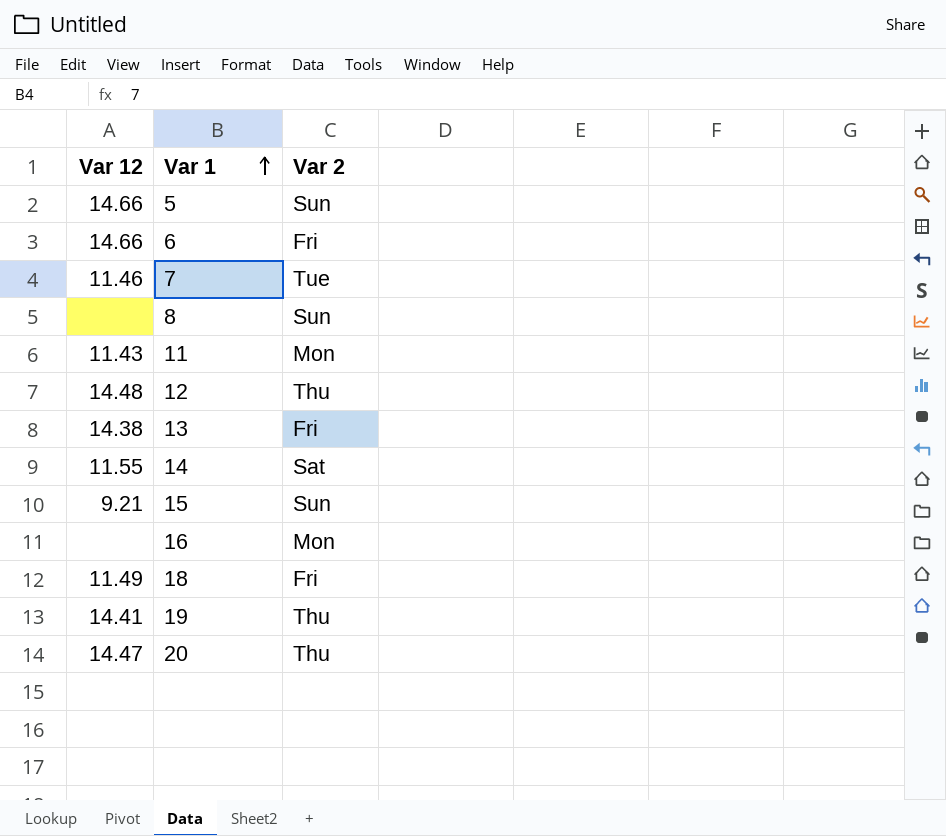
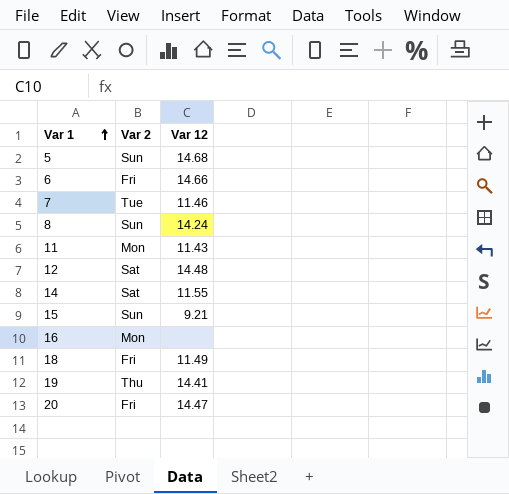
column Var 12 | position: 1 -> 3
row 13: 14.38 | Fri -> none
5 | Var 12: 14.66 -> 14.68
8 | Var 12: none -> 14.24
12 | Var 2: Thu -> Sat
20 | Var 2: Thu -> Fri

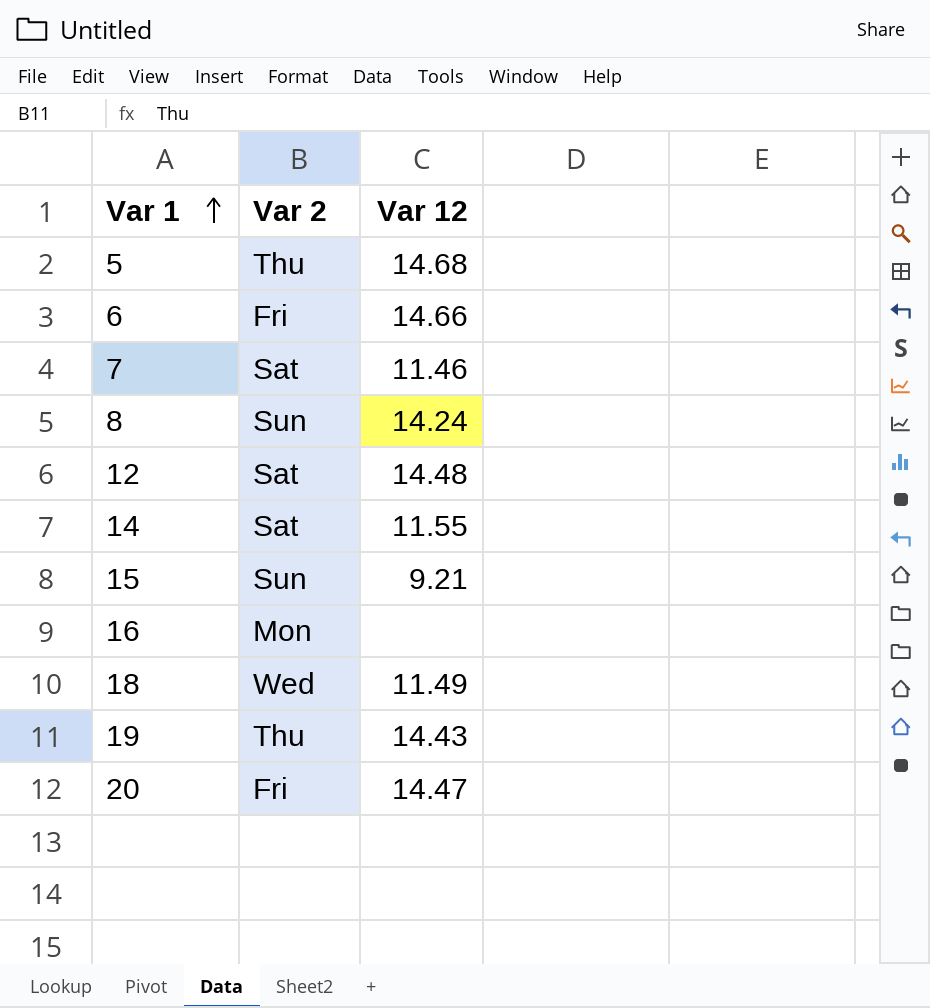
row 11: Mon | 11.43 -> none
5 | Var 2: Sun -> Thu
7 | Var 2: Tue -> Sat
18 | Var 2: Fri -> Wed
19 | Var 12: 14.41 -> 14.43

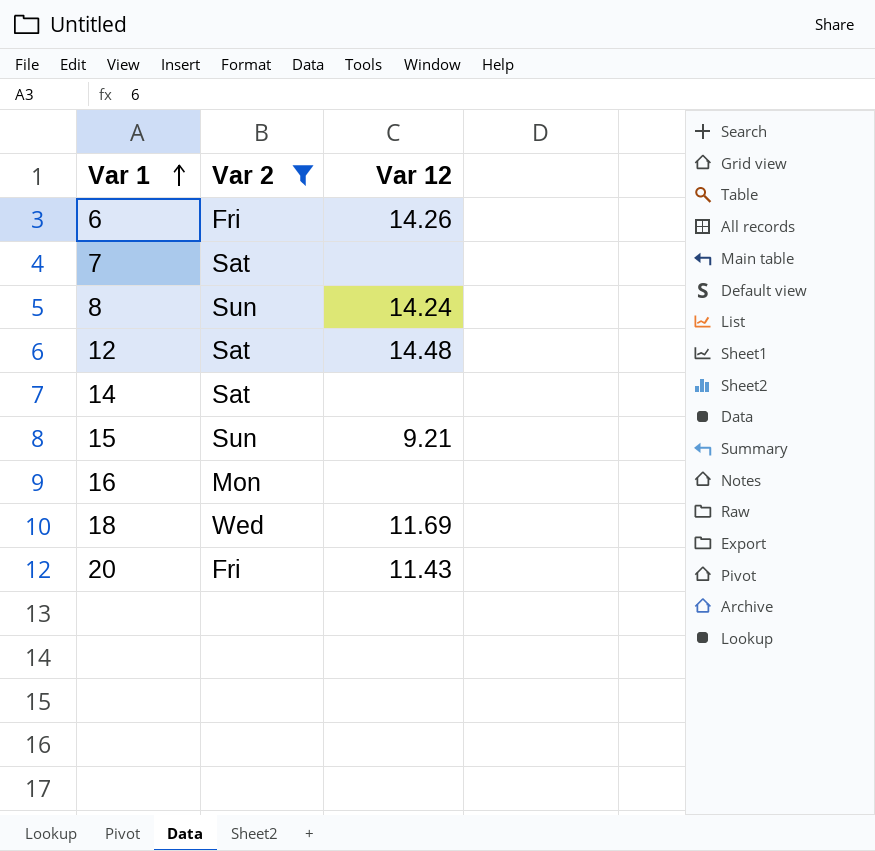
filter: none -> Var 2 != Thu
6 | Var 12: 14.66 -> 14.26
7 | Var 12: 11.46 -> none
14 | Var 12: 11.55 -> none
18 | Var 12: 11.49 -> 11.69
20 | Var 12: 14.47 -> 11.43

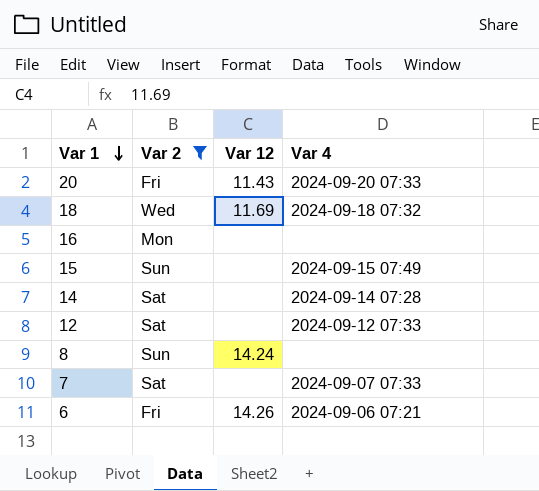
row order: Var 1 ascending -> Var 1 descending
column Var 4 | position: none -> 4
15 | Var 12: 9.21 -> none
12 | Var 12: 14.48 -> none

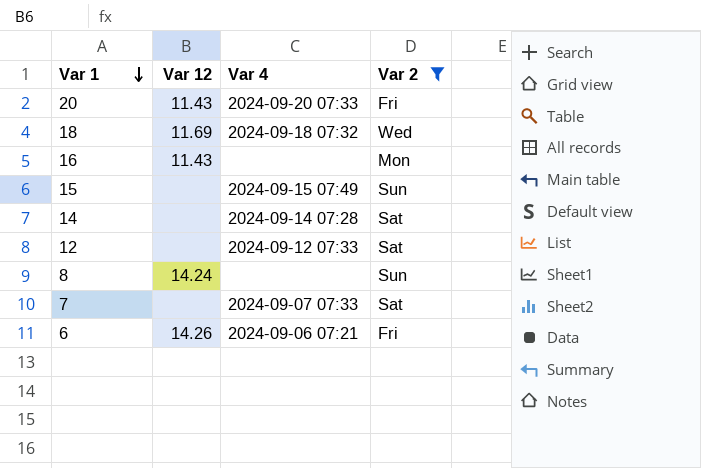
column Var 2 | position: 2 -> 4
16 | Var 12: none -> 11.43

